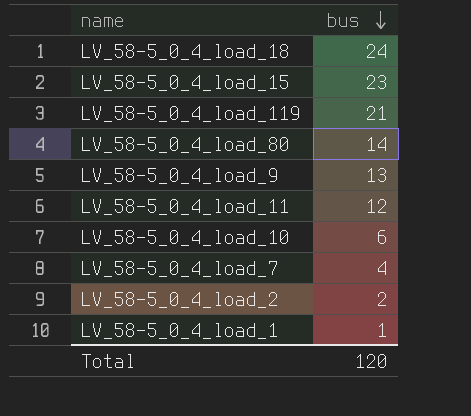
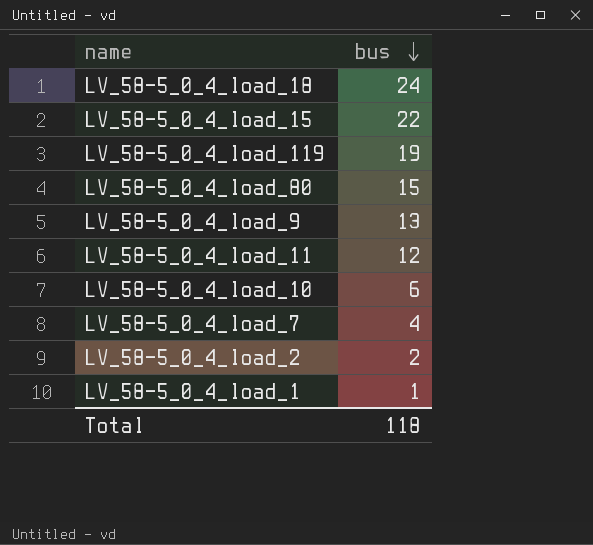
LV_58-5_0_4_load_15 | bus: 23 -> 22
LV_58-5_0_4_load_119 | bus: 21 -> 19
LV_58-5_0_4_load_80 | bus: 14 -> 15
Total | bus: 120 -> 118

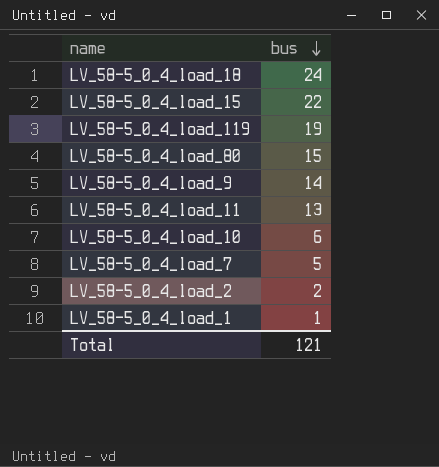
LV_58-5_0_4_load_9 | bus: 13 -> 14
LV_58-5_0_4_load_11 | bus: 12 -> 13
LV_58-5_0_4_load_7 | bus: 4 -> 5
Total | bus: 118 -> 121

